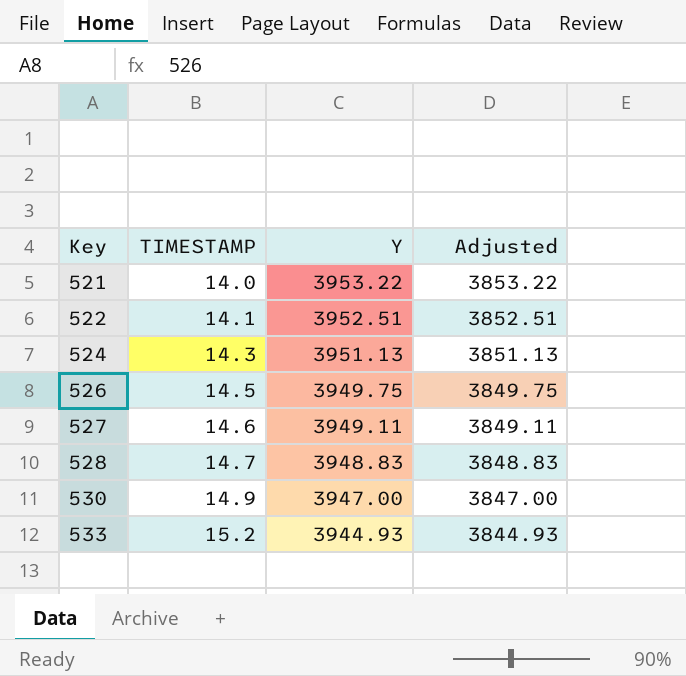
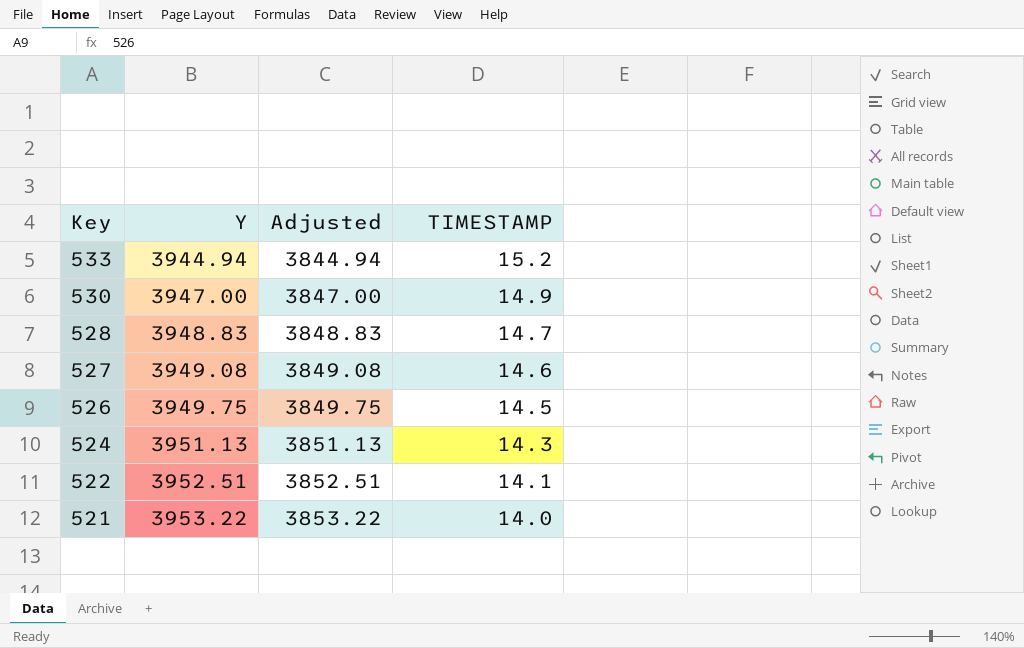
row order: Key ascending -> Key descending
column TIMESTAMP | position: 2 -> 4
533 | Y: 3944.93 -> 3944.94
533 | Adjusted: 3844.93 -> 3844.94
527 | Y: 3949.11 -> 3949.08
527 | Adjusted: 3849.11 -> 3849.08

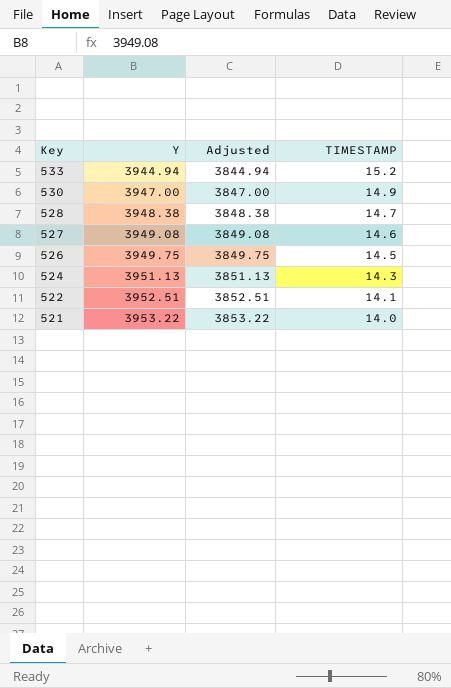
528 | Y: 3948.83 -> 3948.38
528 | Adjusted: 3848.83 -> 3848.38

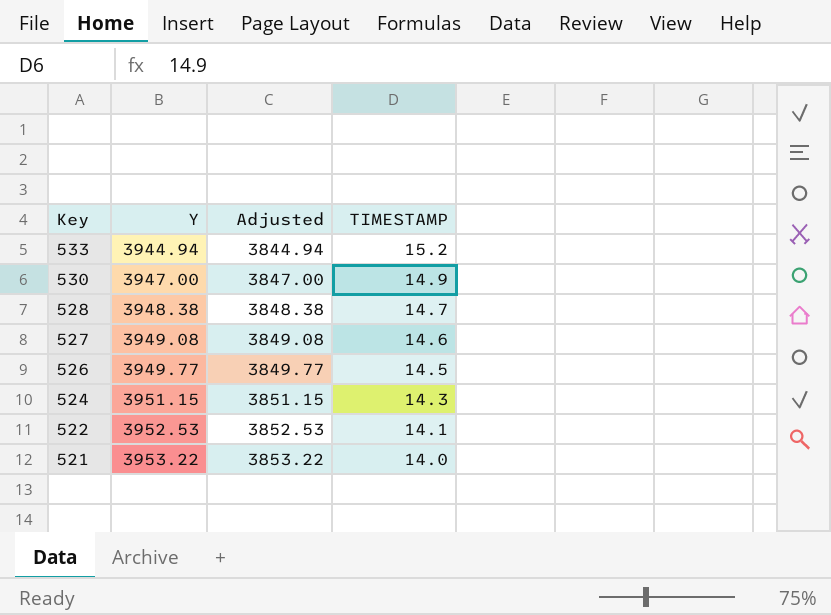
526 | Y: 3949.75 -> 3949.77
526 | Adjusted: 3849.75 -> 3849.77
524 | Y: 3951.13 -> 3951.15
524 | Adjusted: 3851.13 -> 3851.15
522 | Y: 3952.51 -> 3952.53
522 | Adjusted: 3852.51 -> 3852.53

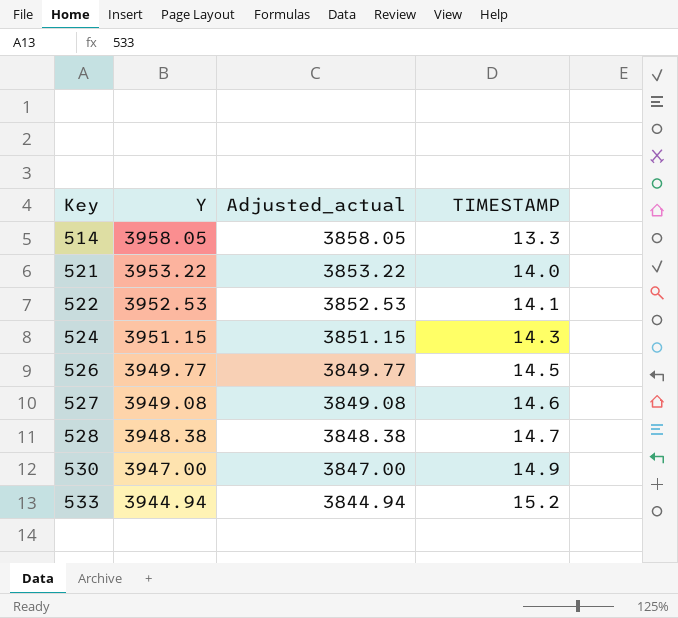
row order: Key descending -> Key ascending
column name: Adjusted -> Adjusted_actual
row 514: none -> 3958.05 | 3858.05 | 13.3

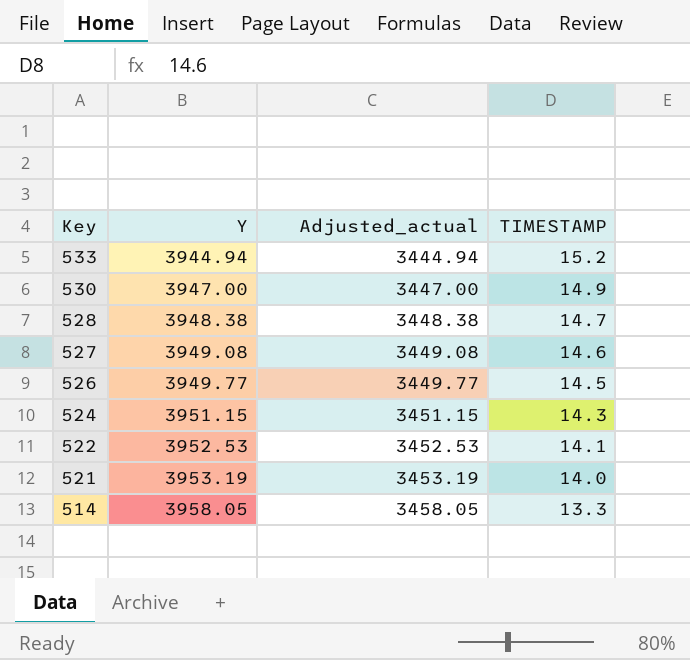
row order: Key ascending -> Key descending
column Adjusted_actual | formula: [Y] - 100 -> [Y] - 500
521 | Y: 3953.22 -> 3953.19

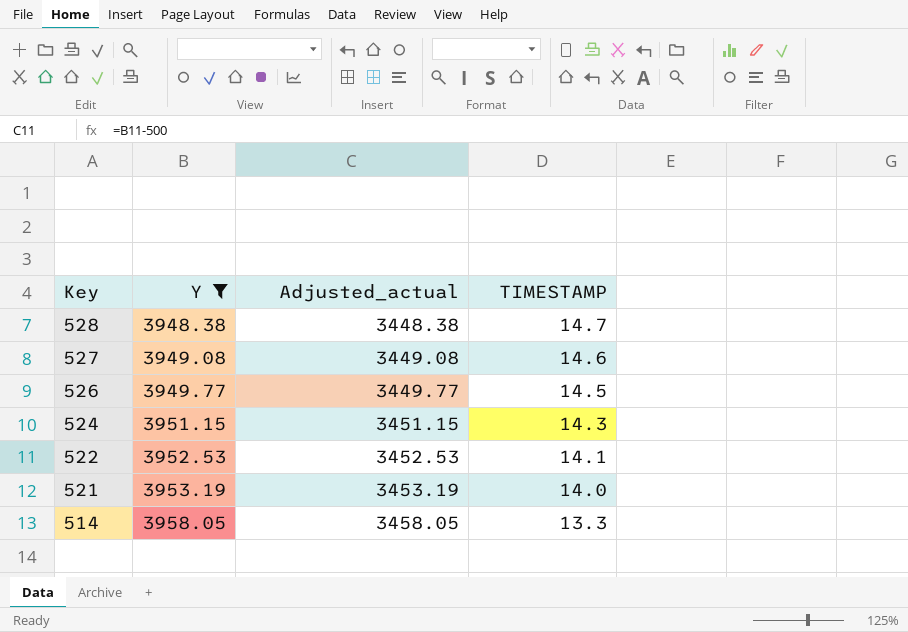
filter: none -> Y >= 3948.38

